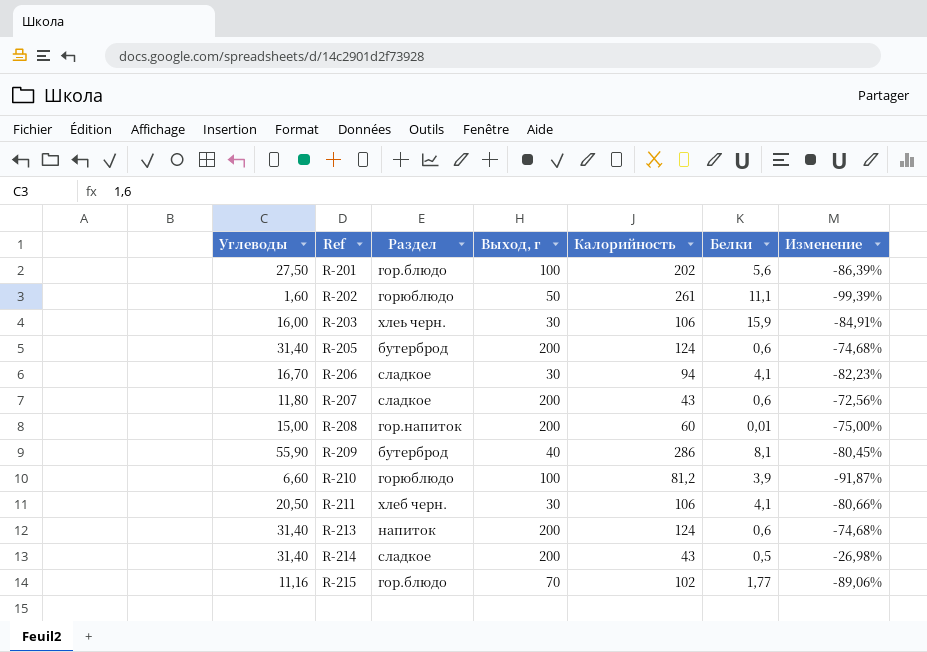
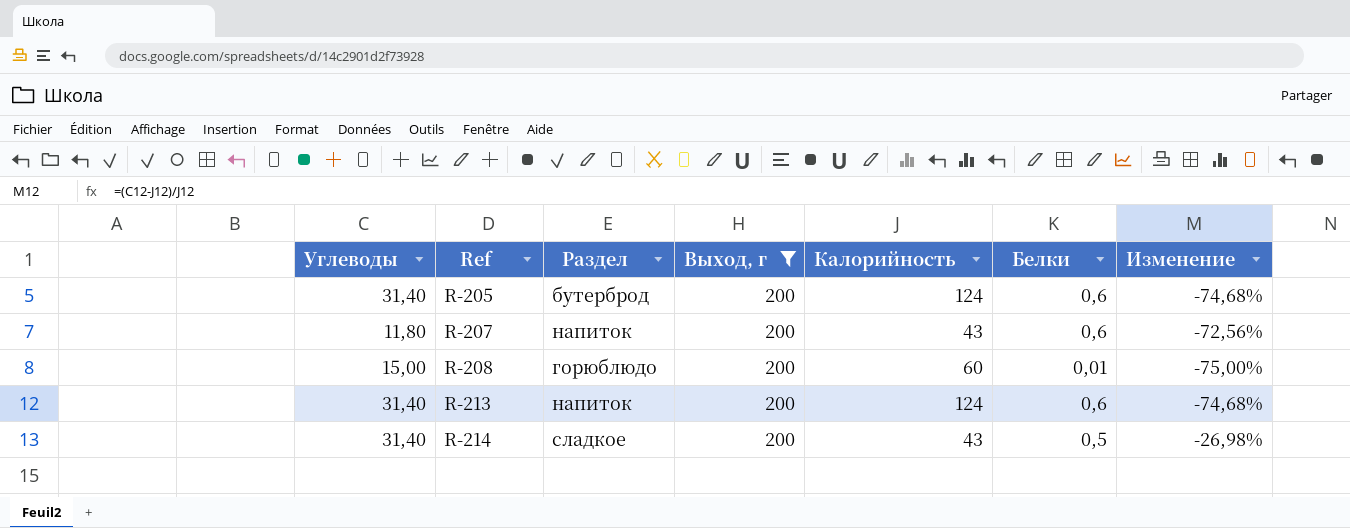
filter: none -> Выход, г = 200
R-207 | Раздел: сладкое -> напиток
R-208 | Раздел: гор.напиток -> горюблюдо

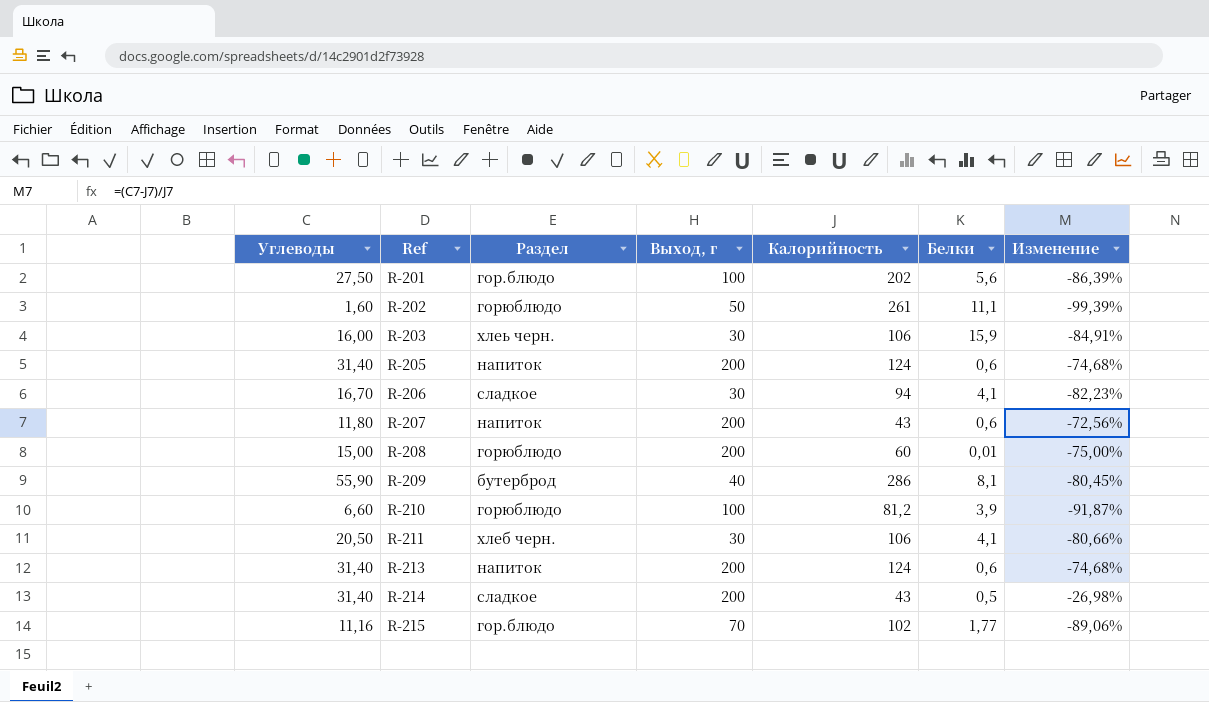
filter: Выход, г = 200 -> none
R-205 | Раздел: бутерброд -> напиток

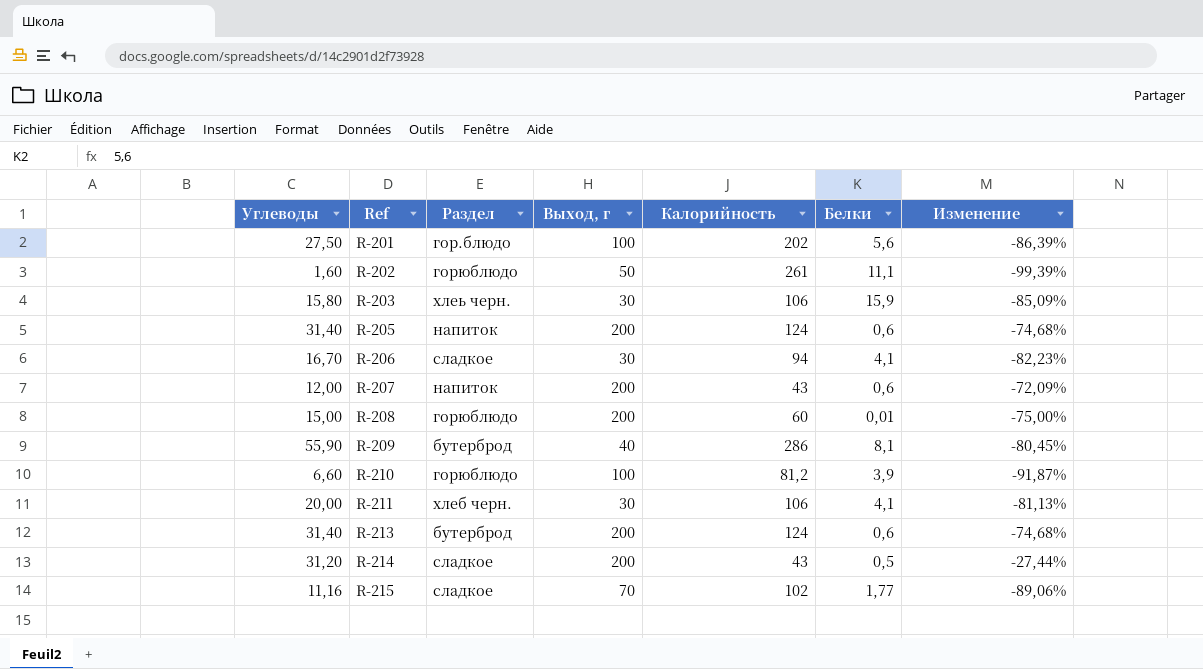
R-203 | Углеводы: 16,00 -> 15,80
R-203 | Изменение: -84,91% -> -85,09%
R-207 | Углеводы: 11,80 -> 12,00
R-207 | Изменение: -72,56% -> -72,09%
R-211 | Углеводы: 20,50 -> 20,00
R-211 | Изменение: -80,66% -> -81,13%
R-213 | Раздел: напиток -> бутерброд
R-214 | Углеводы: 31,40 -> 31,20
R-214 | Изменение: -26,98% -> -27,44%
R-215 | Раздел: гор.блюдо -> сладкое

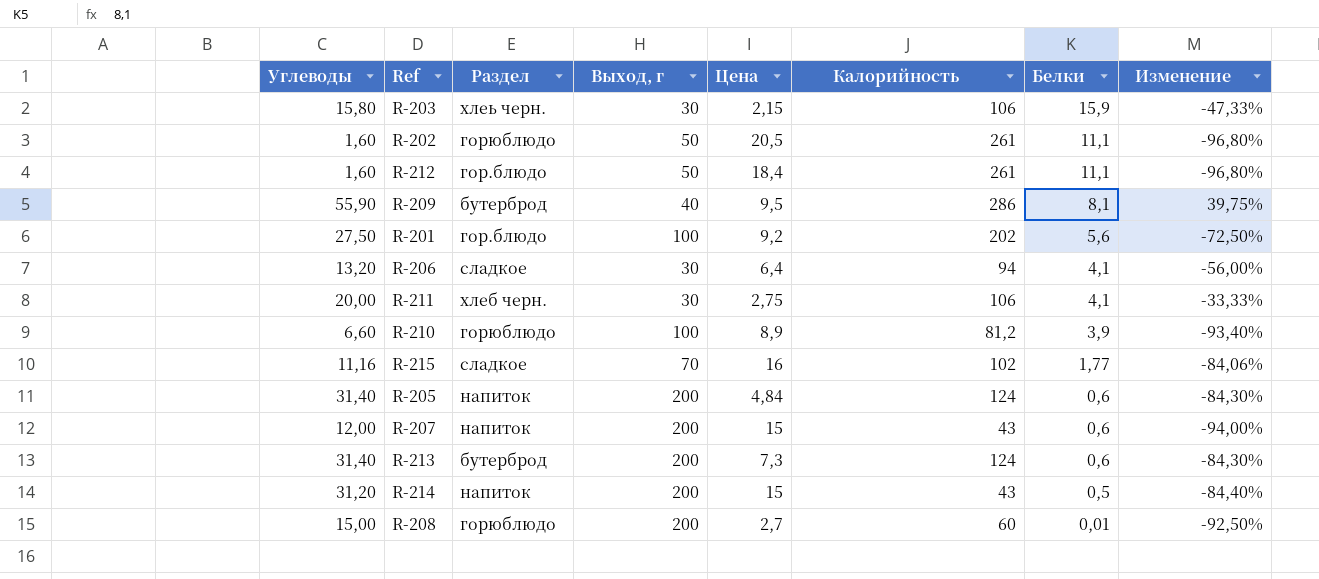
row order: Ref ascending -> Белки descending
column Цена | position: none -> 5
column Изменение | formula: ([Углеводы] - [Калорийность]) / [Калорийность] -> ([Углеводы] - [Выход, г]) / [Выход, г]
row R-212: none -> 1,60 | гор.блюдо | 50 | 18,4 | 261 | 11,1 | -96,80%
R-206 | Углеводы: 16,70 -> 13,20
R-214 | Раздел: сладкое -> напиток

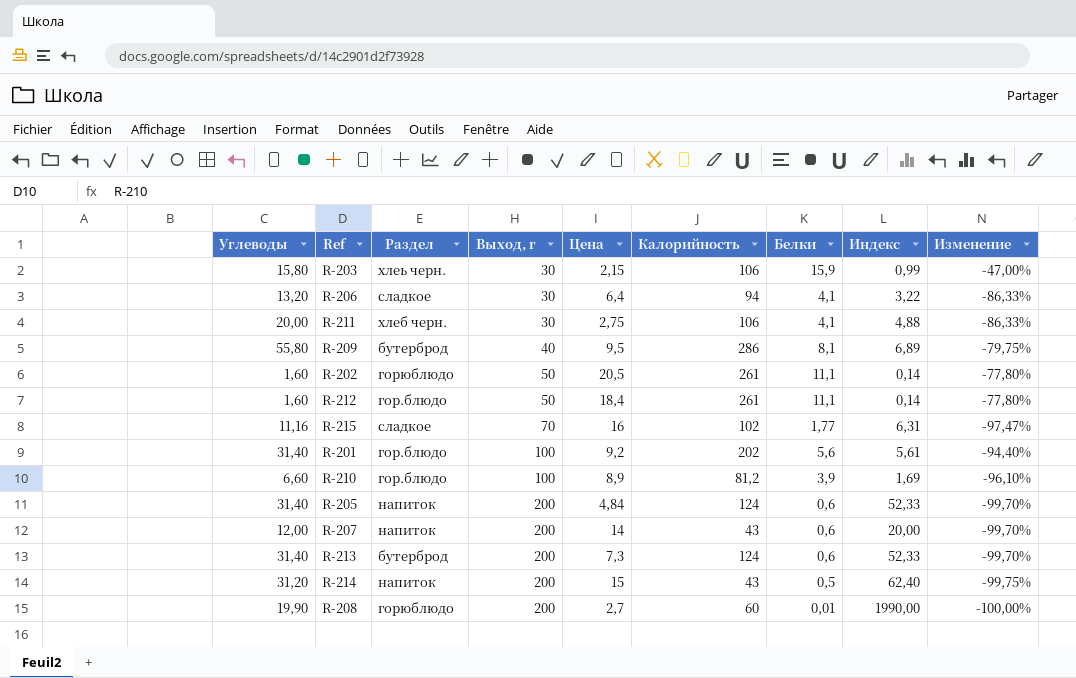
row order: Белки descending -> Выход, г ascending
column Индекс | formula: none -> [Углеводы] / [Белки]
column Изменение | formula: ([Углеводы] - [Выход, г]) / [Выход, г] -> ([Белки] - [Выход, г]) / [Выход, г]
R-209 | Углеводы: 55,90 -> 55,80
R-201 | Углеводы: 27,50 -> 31,40
R-210 | Раздел: горюблюдо -> гор.блюдо
R-207 | Цена: 15 -> 14
R-208 | Углеводы: 15,00 -> 19,90

